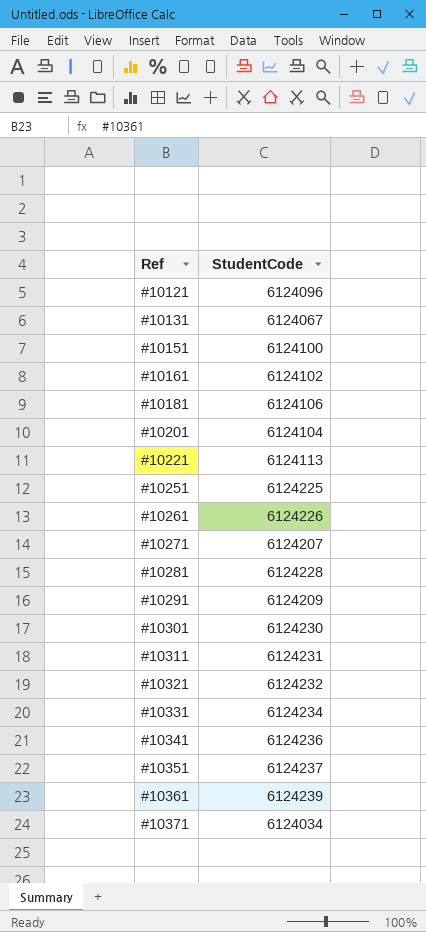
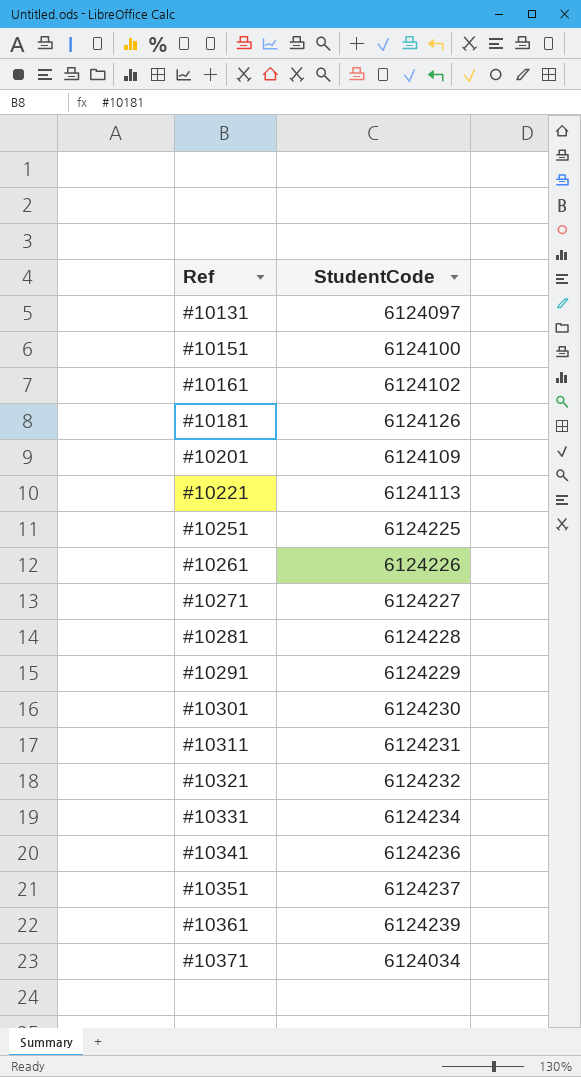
row #10121: 6124096 -> none
#10131 | StudentCode: 6124067 -> 6124097
#10181 | StudentCode: 6124106 -> 6124126
#10201 | StudentCode: 6124104 -> 6124109
#10271 | StudentCode: 6124207 -> 6124227
#10291 | StudentCode: 6124209 -> 6124229

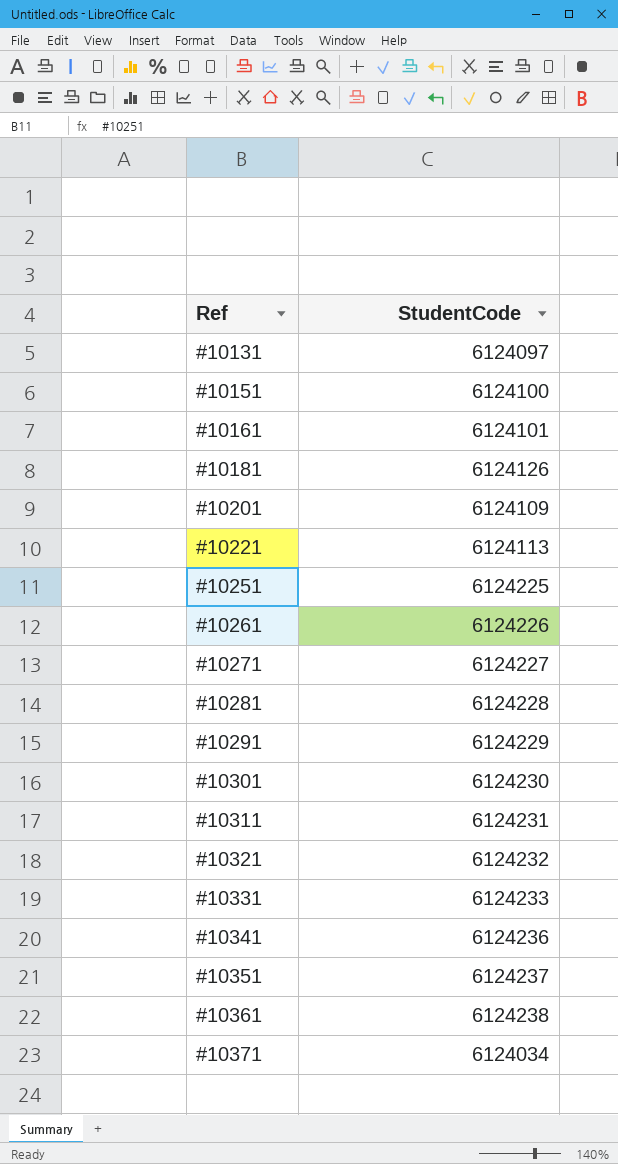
#10161 | StudentCode: 6124102 -> 6124101
#10331 | StudentCode: 6124234 -> 6124233
#10361 | StudentCode: 6124239 -> 6124238

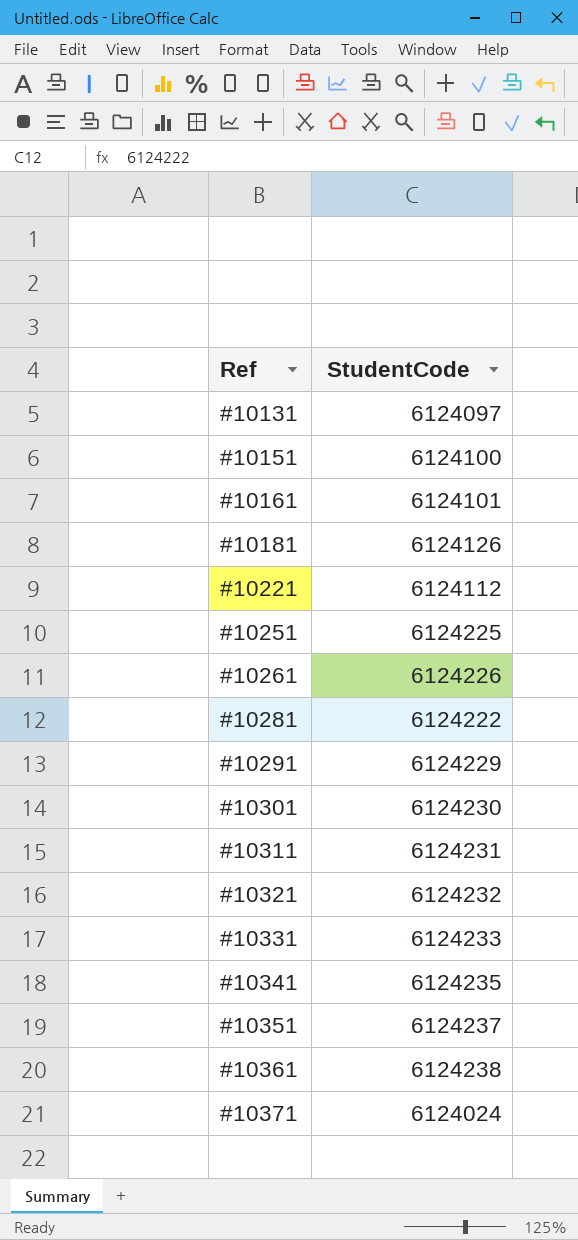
row #10201: 6124109 -> none
row #10271: 6124227 -> none
#10221 | StudentCode: 6124113 -> 6124112
#10281 | StudentCode: 6124228 -> 6124222
#10341 | StudentCode: 6124236 -> 6124235
#10371 | StudentCode: 6124034 -> 6124024

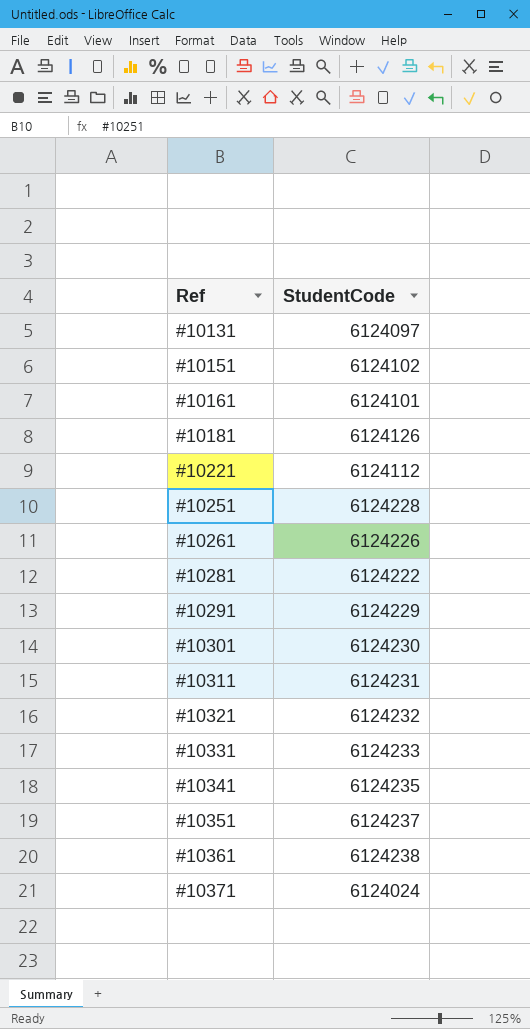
#10151 | StudentCode: 6124100 -> 6124102
#10251 | StudentCode: 6124225 -> 6124228

